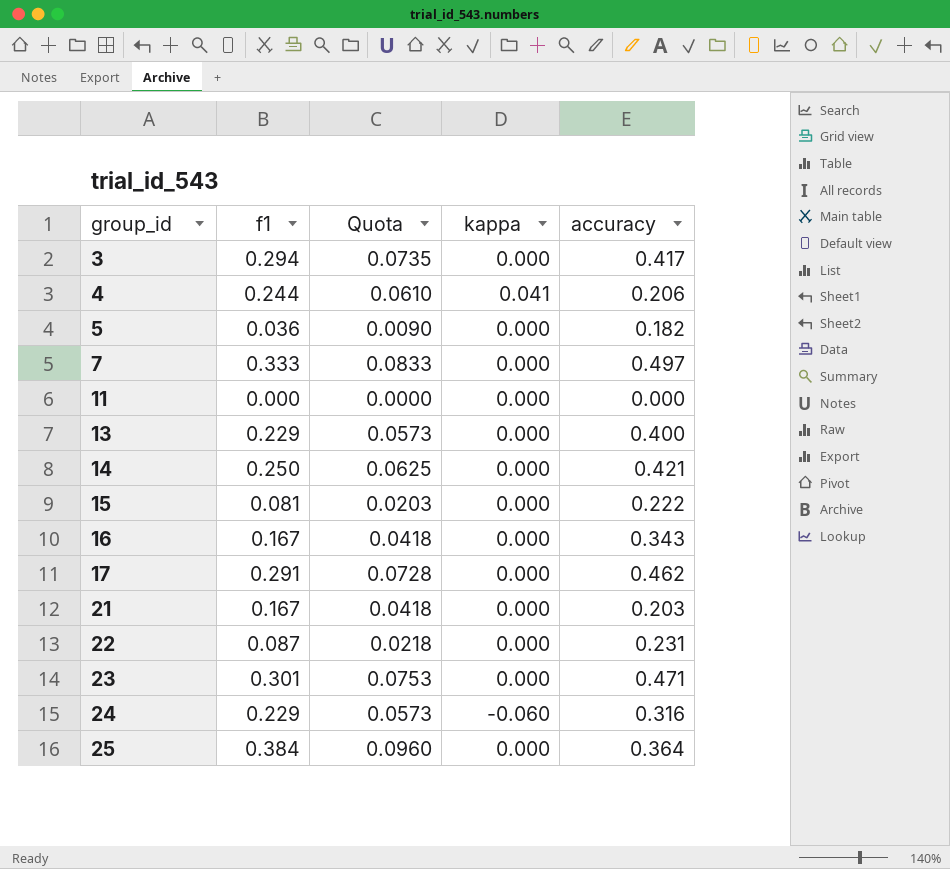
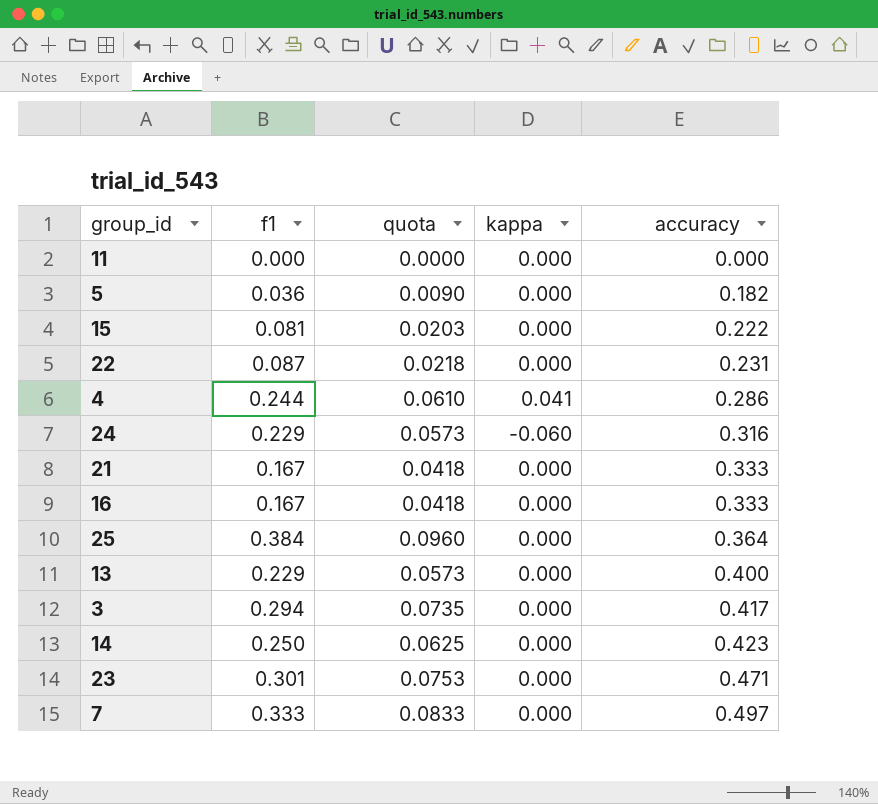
row order: group_id ascending -> accuracy ascending
column name: Quota -> quota
row 17: 0.291 | 0.0728 | 0.000 | 0.462 -> none
4 | accuracy: 0.206 -> 0.286
21 | accuracy: 0.203 -> 0.333
16 | accuracy: 0.343 -> 0.333
14 | accuracy: 0.421 -> 0.423

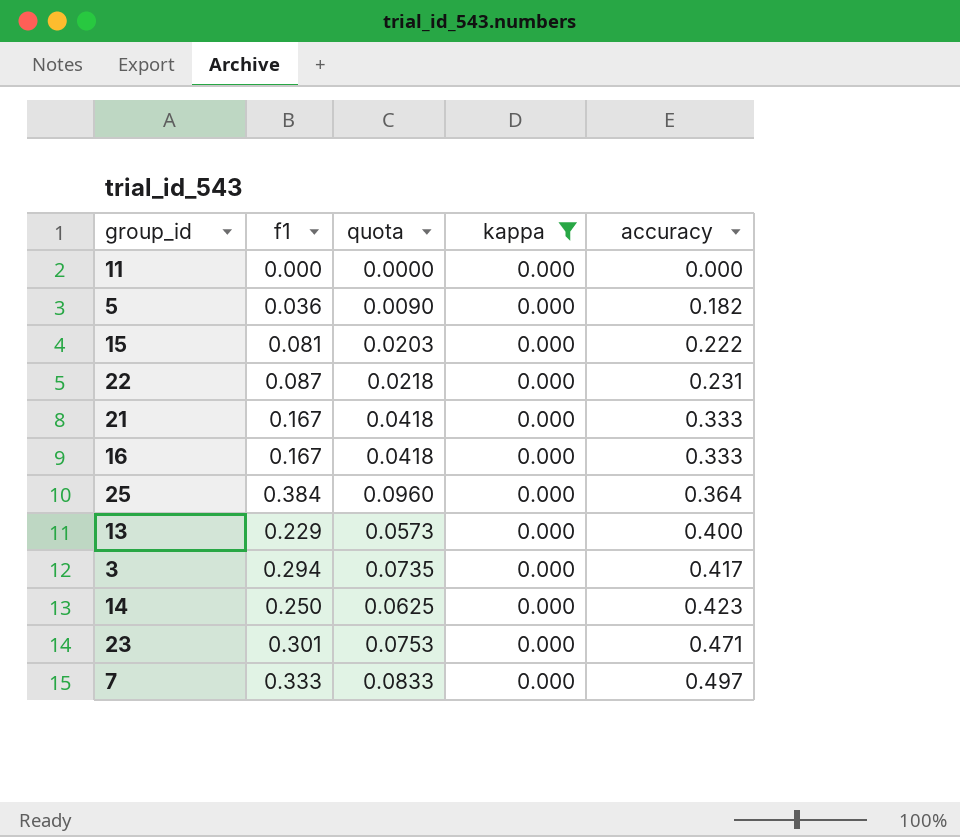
filter: none -> kappa = 0.000

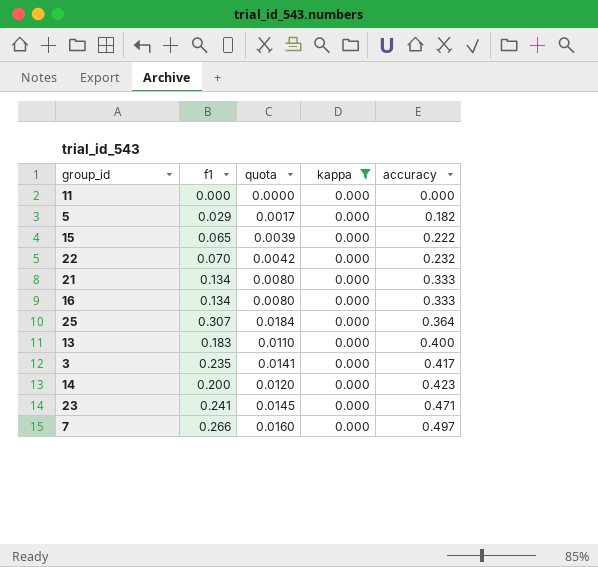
column quota | formula: [f1] * 0.25 -> [f1] * 0.06
5 | f1: 0.036 -> 0.029
15 | f1: 0.081 -> 0.065
22 | f1: 0.087 -> 0.070
22 | accuracy: 0.231 -> 0.232
21 | f1: 0.167 -> 0.134
16 | f1: 0.167 -> 0.134
25 | f1: 0.384 -> 0.307
13 | f1: 0.229 -> 0.183
3 | f1: 0.294 -> 0.235
14 | f1: 0.250 -> 0.200
23 | f1: 0.301 -> 0.241
7 | f1: 0.333 -> 0.266

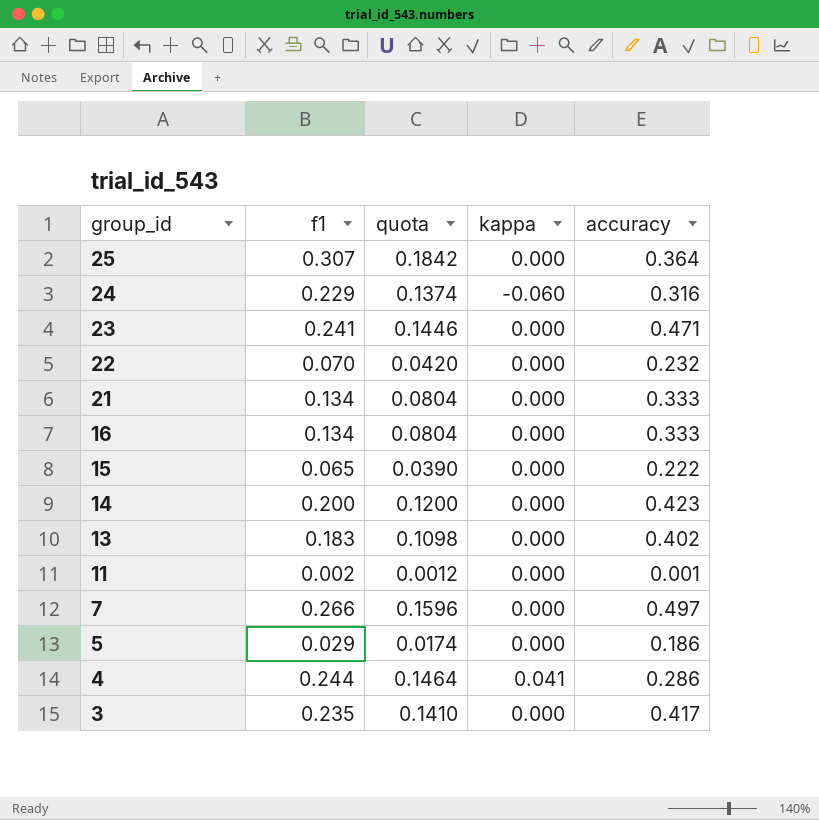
filter: kappa = 0.000 -> none
row order: accuracy ascending -> group_id descending
column quota | formula: [f1] * 0.06 -> [f1] * 0.6
13 | accuracy: 0.400 -> 0.402
11 | f1: 0.000 -> 0.002
11 | accuracy: 0.000 -> 0.001
5 | accuracy: 0.182 -> 0.186

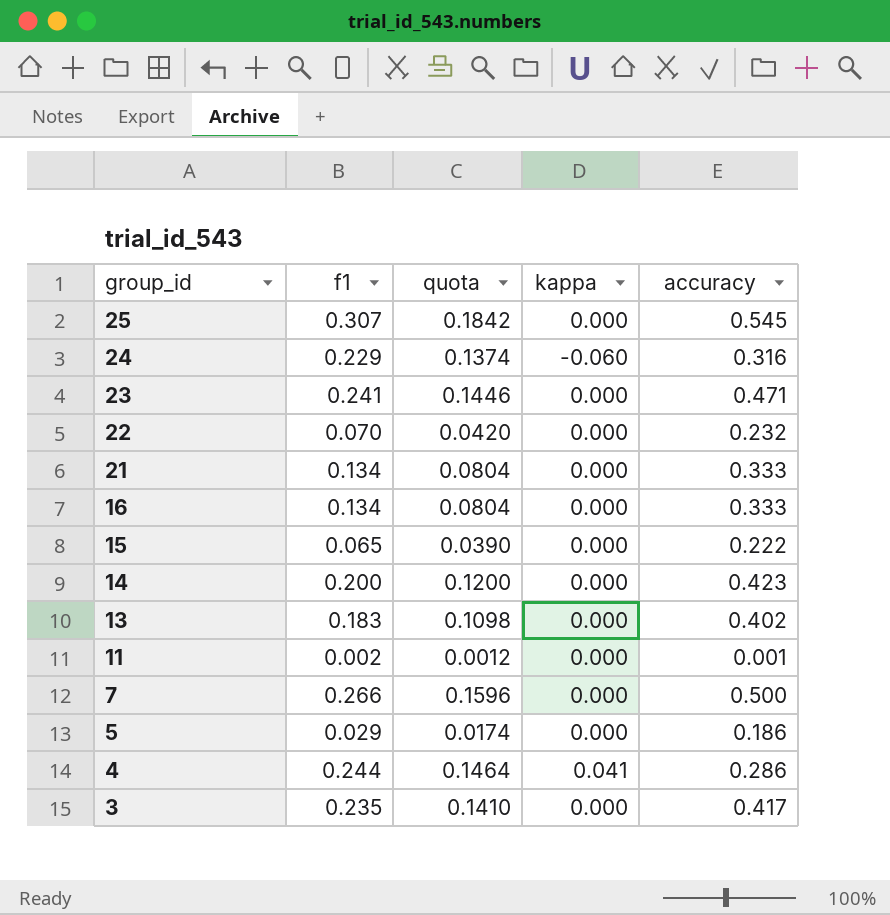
25 | accuracy: 0.364 -> 0.545
7 | accuracy: 0.497 -> 0.500

